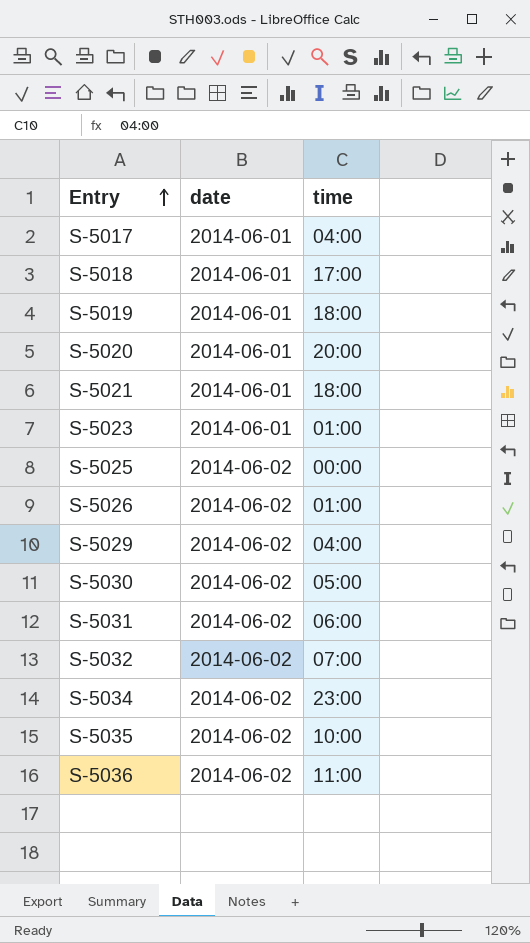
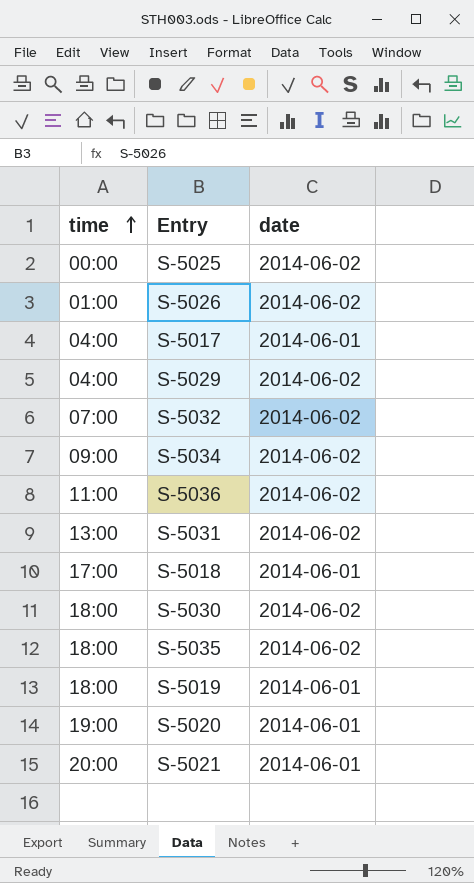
row order: Entry ascending -> time ascending
column time | position: 3 -> 1
row S-5023: 2014-06-01 | 01:00 -> none
S-5034 | time: 23:00 -> 09:00
S-5031 | time: 06:00 -> 13:00
S-5030 | time: 05:00 -> 18:00
S-5035 | time: 10:00 -> 18:00
S-5020 | time: 20:00 -> 19:00
S-5021 | time: 18:00 -> 20:00

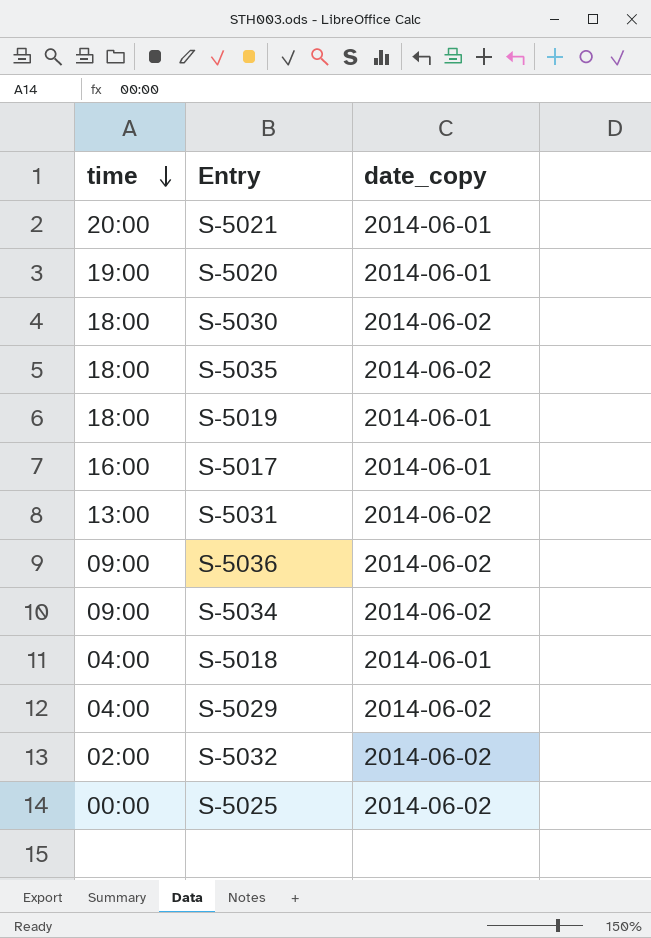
row order: time ascending -> time descending
column name: date -> date_copy
row S-5026: 01:00 | 2014-06-02 -> none
S-5017 | time: 04:00 -> 16:00
S-5036 | time: 11:00 -> 09:00
S-5018 | time: 17:00 -> 04:00
S-5032 | time: 07:00 -> 02:00

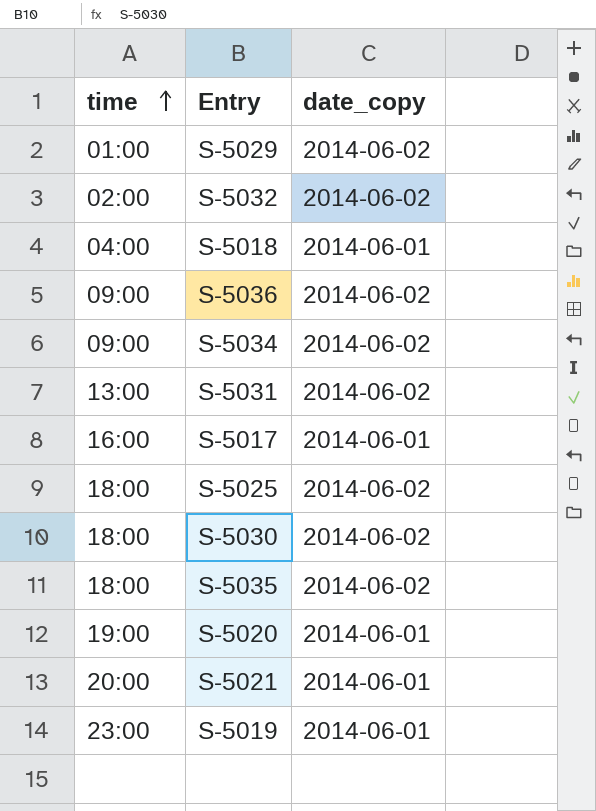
row order: time descending -> time ascending
S-5029 | time: 04:00 -> 01:00
S-5025 | time: 00:00 -> 18:00
S-5019 | time: 18:00 -> 23:00

